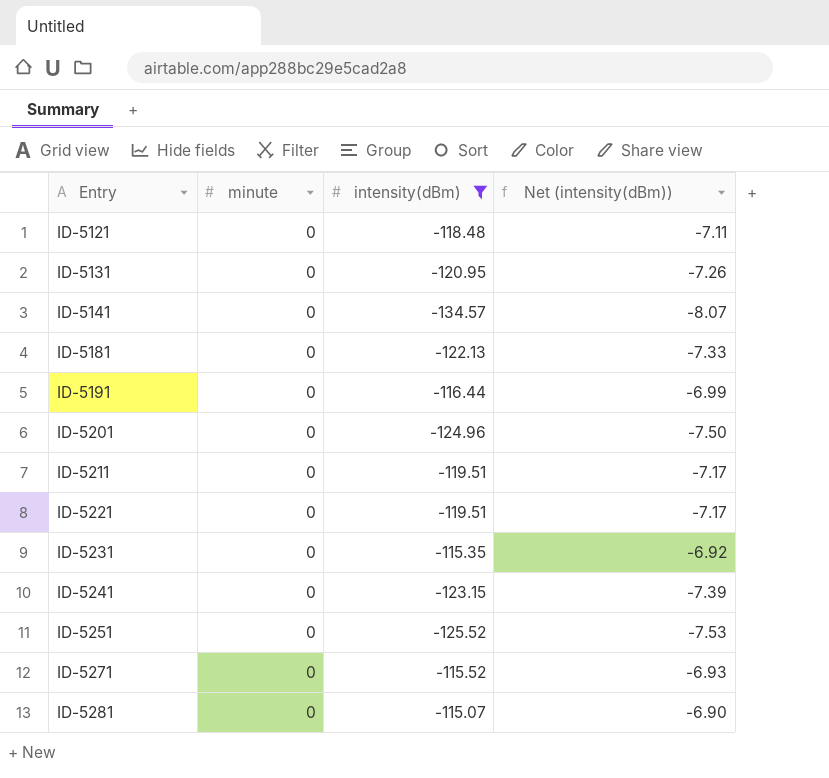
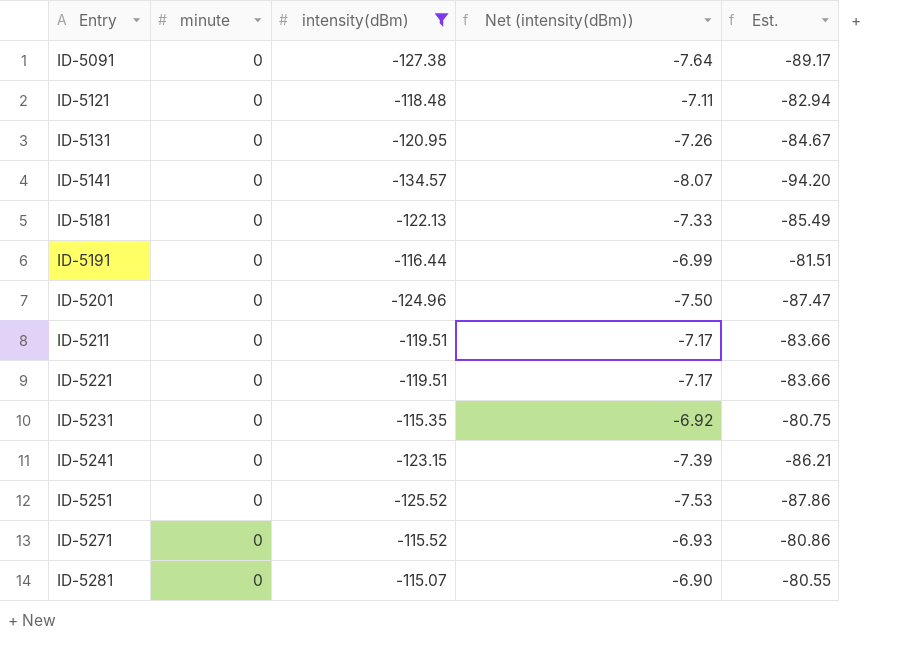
column Est. | formula: none -> [intensity(dBm)] * 0.7
row ID-5091: none -> 0 | -127.38 | -7.64 | -89.17

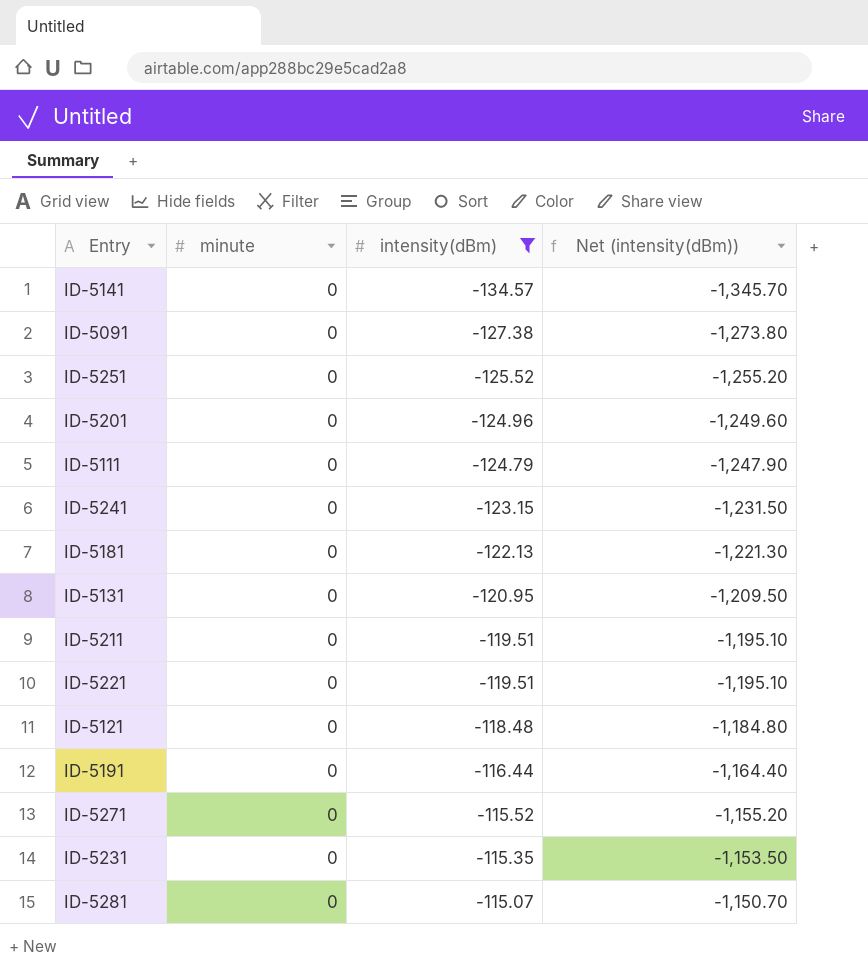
row order: Entry ascending -> intensity(dBm) ascending
column Est. | formula: [intensity(dBm)] * 0.7 -> none
column Net (intensity(dBm)) | formula: [intensity(dBm)] * 0.06 -> [intensity(dBm)] * 10
row ID-5111: none -> 0 | -124.79 | -1,247.90

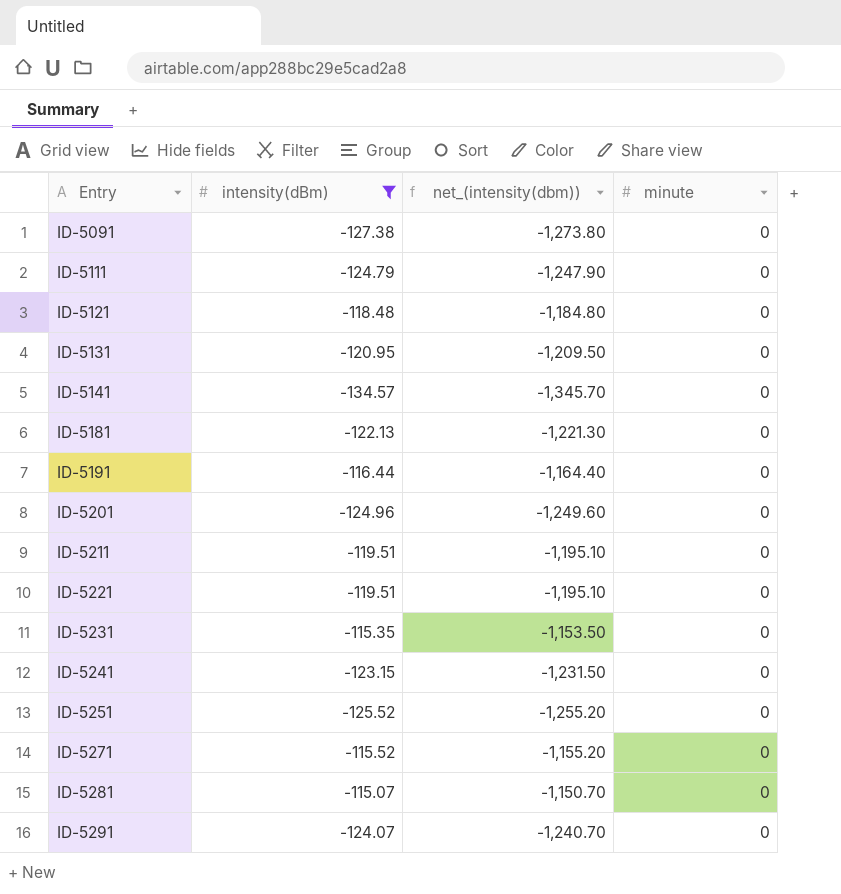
row order: intensity(dBm) ascending -> Entry ascending
column name: Net (intensity(dBm)) -> net_(intensity(dbm))
column minute | position: 2 -> 4
row ID-5291: none -> -124.07 | -1,240.70 | 0

